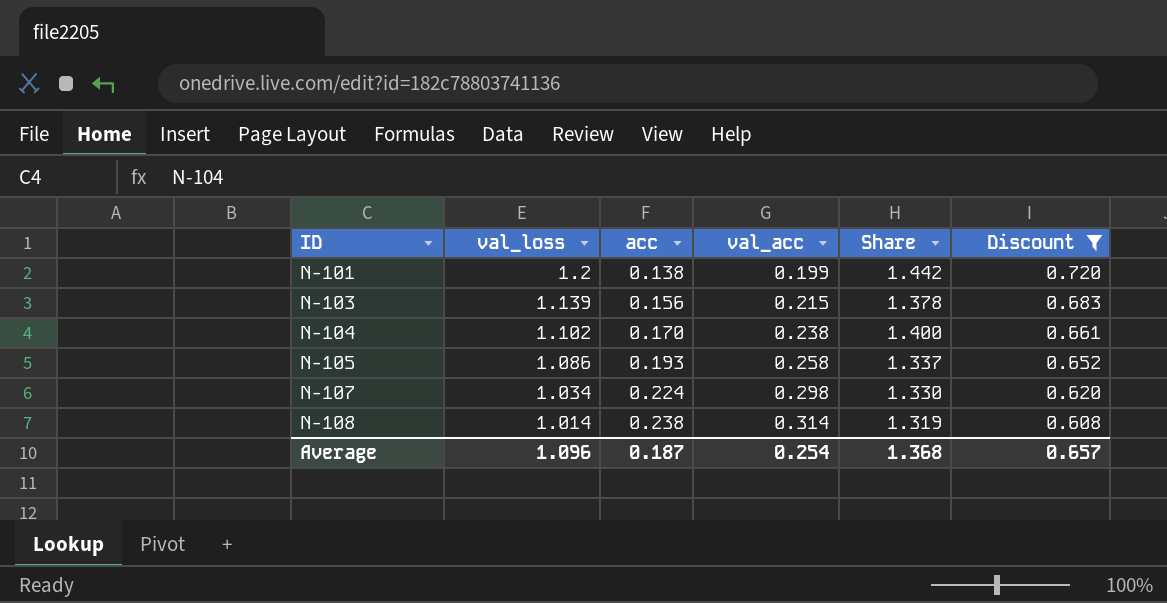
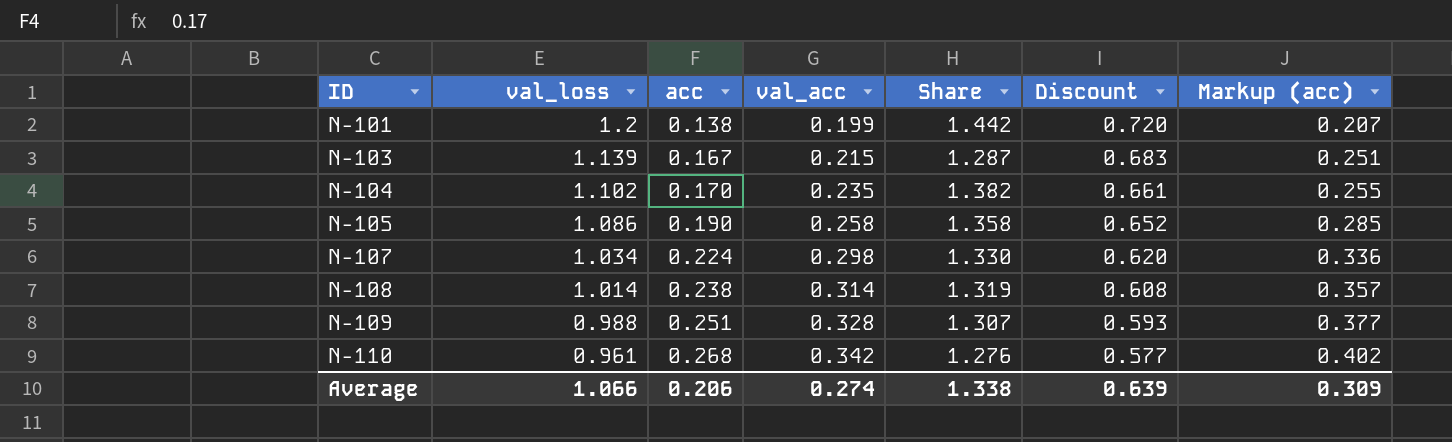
filter: Discount >= 0.608 -> none
column Markup (acc) | formula: none -> [acc] * 1.5
N-103 | acc: 0.156 -> 0.167
N-103 | Share: 1.378 -> 1.287
N-104 | val_acc: 0.238 -> 0.235
N-104 | Share: 1.400 -> 1.382
N-105 | acc: 0.193 -> 0.190
N-105 | Share: 1.337 -> 1.358
Average | val_loss: 1.096 -> 1.066
Average | acc: 0.187 -> 0.206
Average | val_acc: 0.254 -> 0.274
Average | Share: 1.368 -> 1.338
Average | Discount: 0.657 -> 0.639

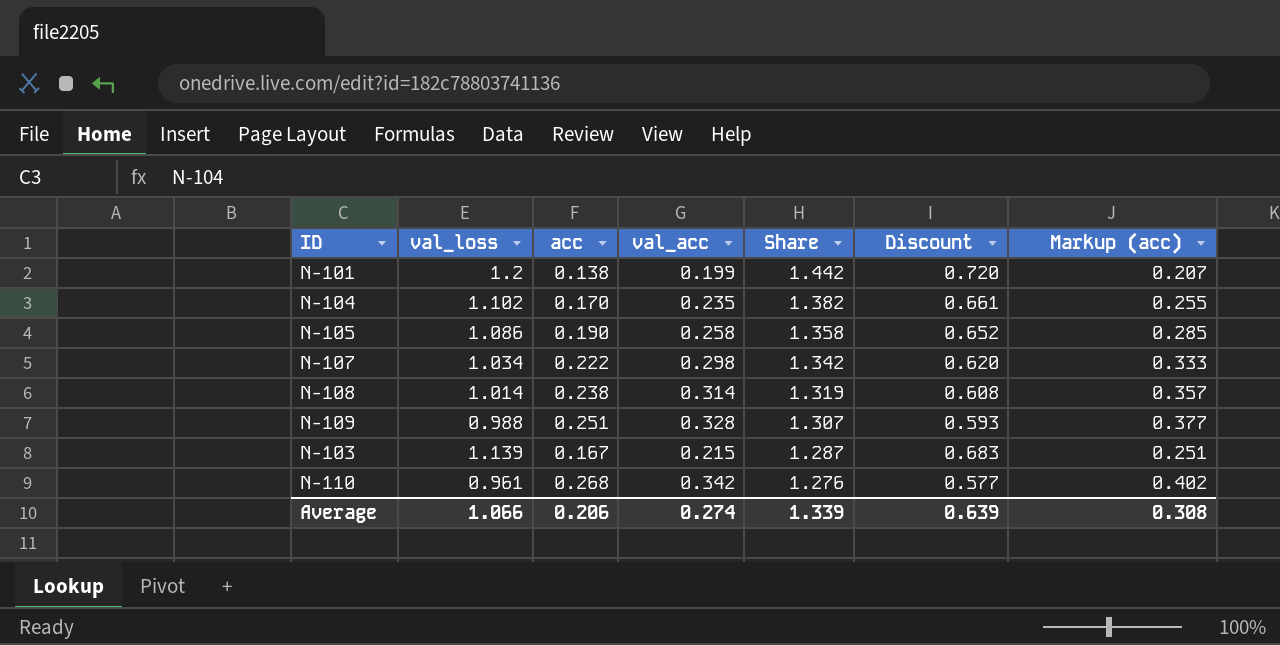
row order: ID ascending -> Share descending
N-107 | acc: 0.224 -> 0.222
N-107 | Share: 1.330 -> 1.342
N-107 | Markup (acc): 0.336 -> 0.333
Average | Share: 1.338 -> 1.339
Average | Markup (acc): 0.309 -> 0.308

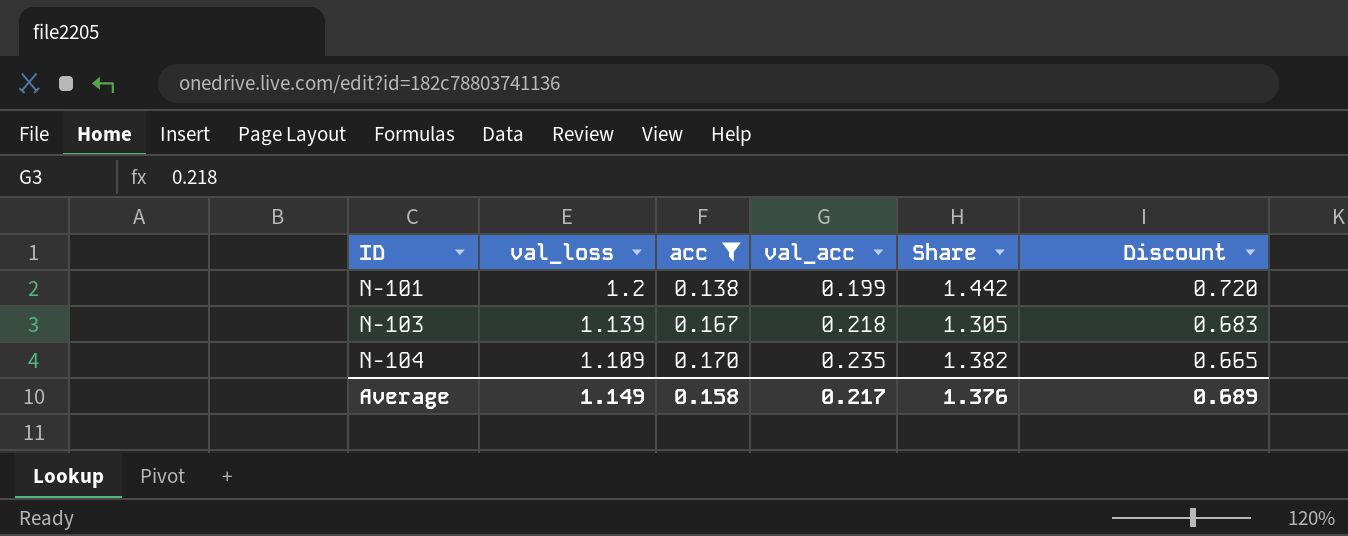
filter: none -> acc <= 0.170
row order: Share descending -> ID ascending
column Markup (acc) | formula: [acc] * 1.5 -> none
N-103 | val_acc: 0.215 -> 0.218
N-103 | Share: 1.287 -> 1.305
N-104 | val_loss: 1.102 -> 1.109
N-104 | Discount: 0.661 -> 0.665
Average | val_loss: 1.066 -> 1.149
Average | acc: 0.206 -> 0.158
Average | val_acc: 0.274 -> 0.217
Average | Share: 1.339 -> 1.376
Average | Discount: 0.639 -> 0.689

